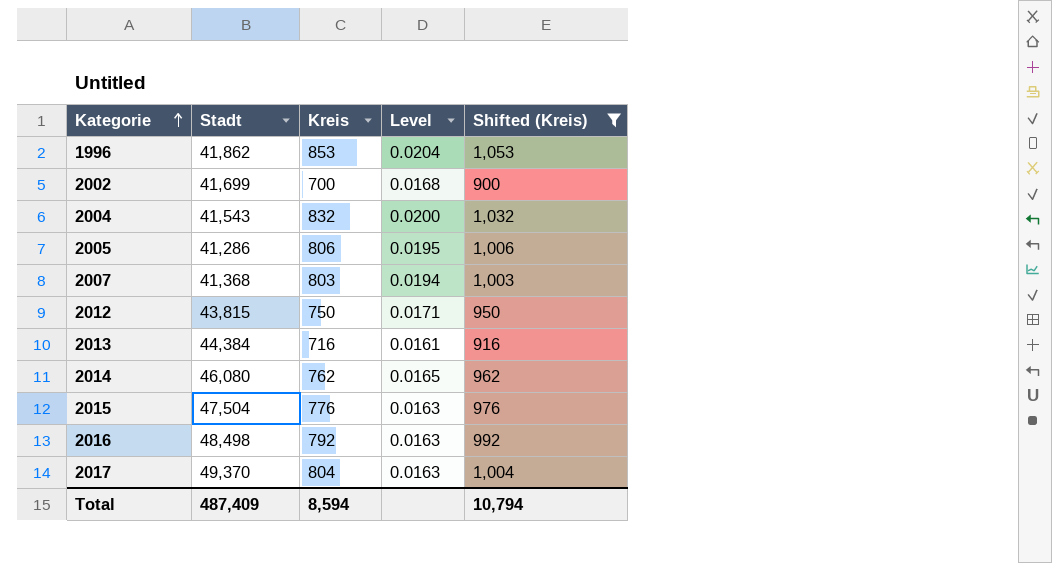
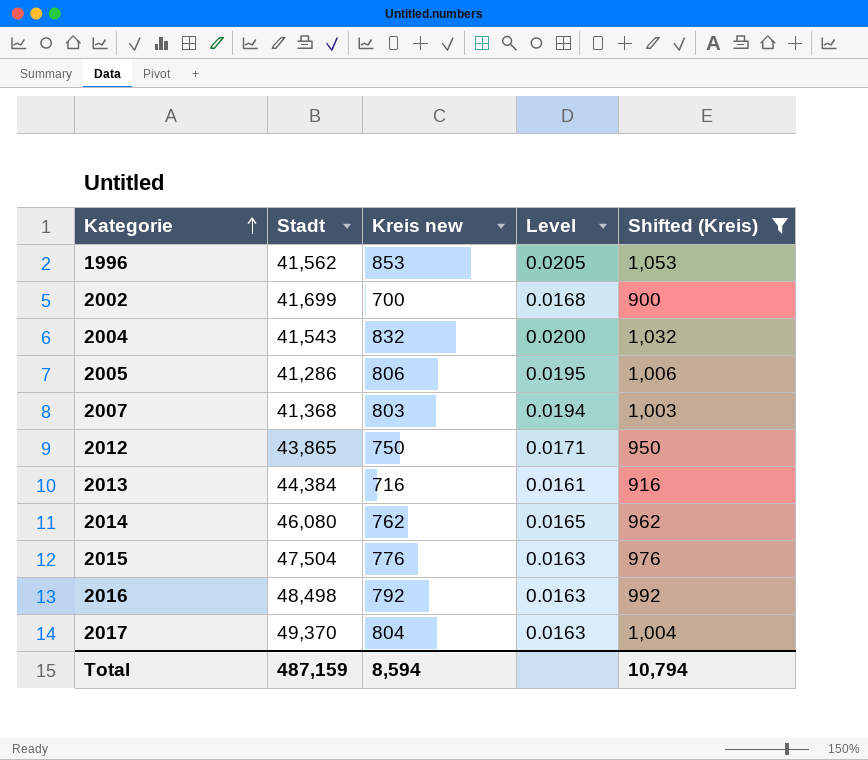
column name: Kreis -> Kreis new
1996 | Stadt: 41,862 -> 41,562
1996 | Level: 0.0204 -> 0.0205
2012 | Stadt: 43,815 -> 43,865
Total | Stadt: 487,409 -> 487,159

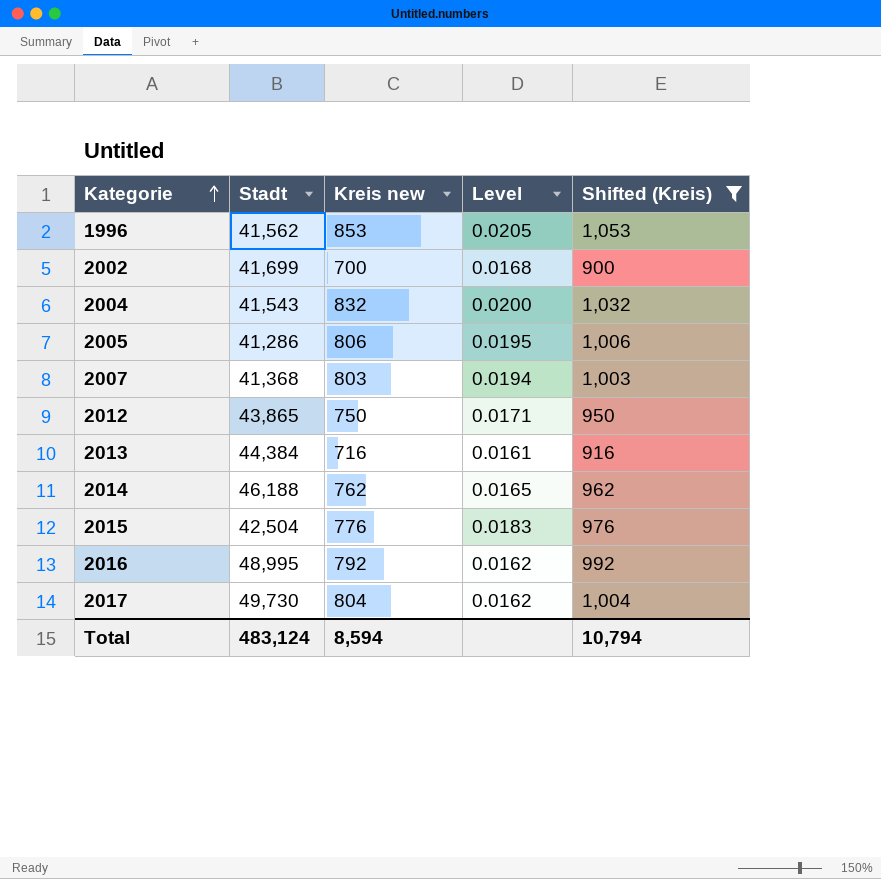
2014 | Stadt: 46,080 -> 46,188
2015 | Stadt: 47,504 -> 42,504
2015 | Level: 0.0163 -> 0.0183
2016 | Stadt: 48,498 -> 48,995
2016 | Level: 0.0163 -> 0.0162
2017 | Stadt: 49,370 -> 49,730
2017 | Level: 0.0163 -> 0.0162
Total | Stadt: 487,159 -> 483,124

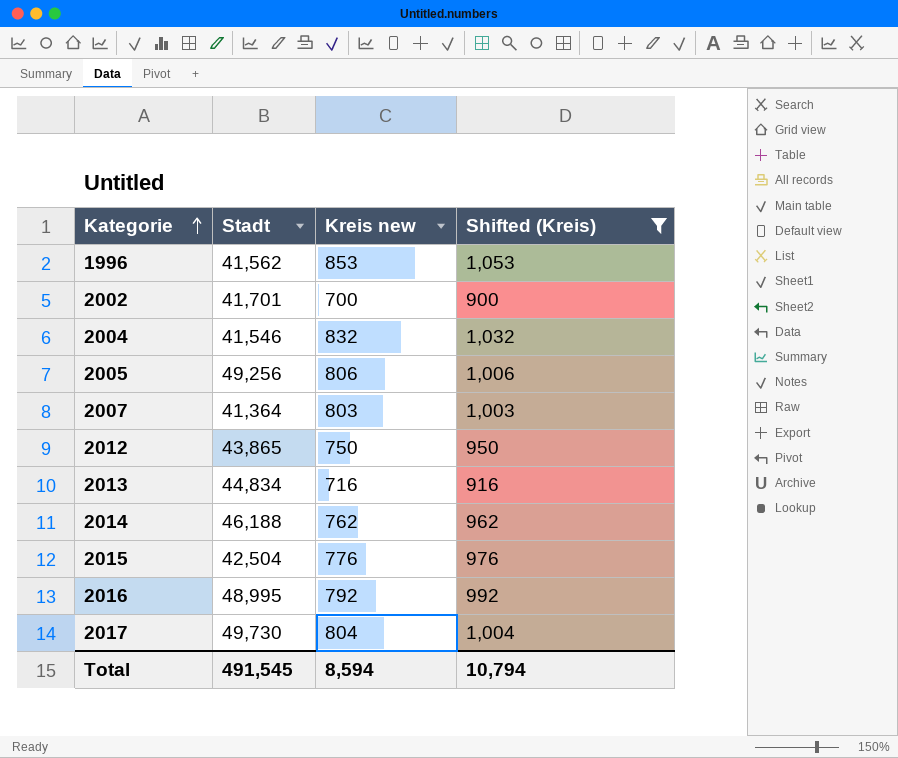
column Level | formula: [Kreis new] / [Stadt] -> none
2002 | Stadt: 41,699 -> 41,701
2004 | Stadt: 41,543 -> 41,546
2005 | Stadt: 41,286 -> 49,256
2007 | Stadt: 41,368 -> 41,364
2013 | Stadt: 44,384 -> 44,834
Total | Stadt: 483,124 -> 491,545

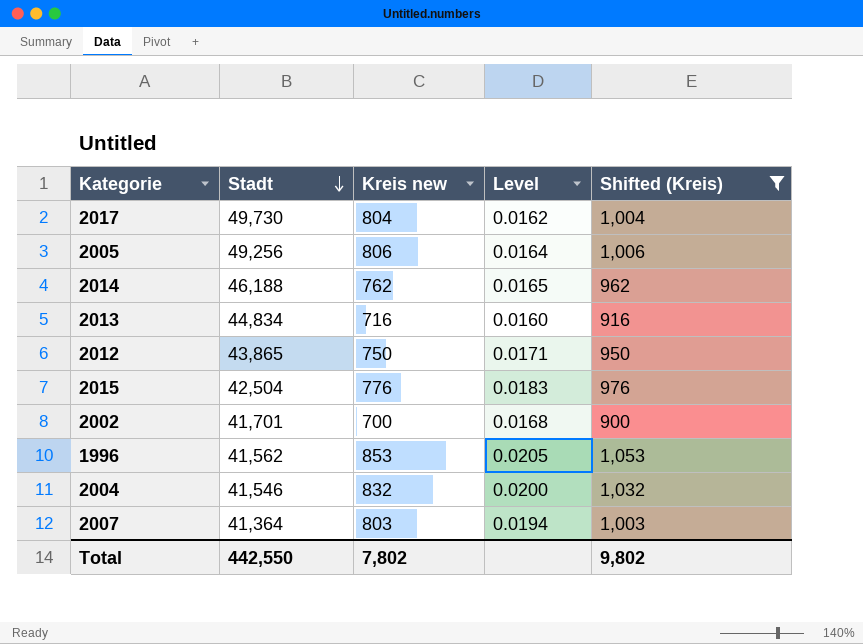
row order: Kategorie ascending -> Stadt descending
column Level | formula: none -> [Kreis new] / [Stadt]
row 2016: 48,995 | 792 | 992 -> none
Total | Stadt: 491,545 -> 442,550
Total | Kreis new: 8,594 -> 7,802
Total | Shifted (Kreis): 10,794 -> 9,802

